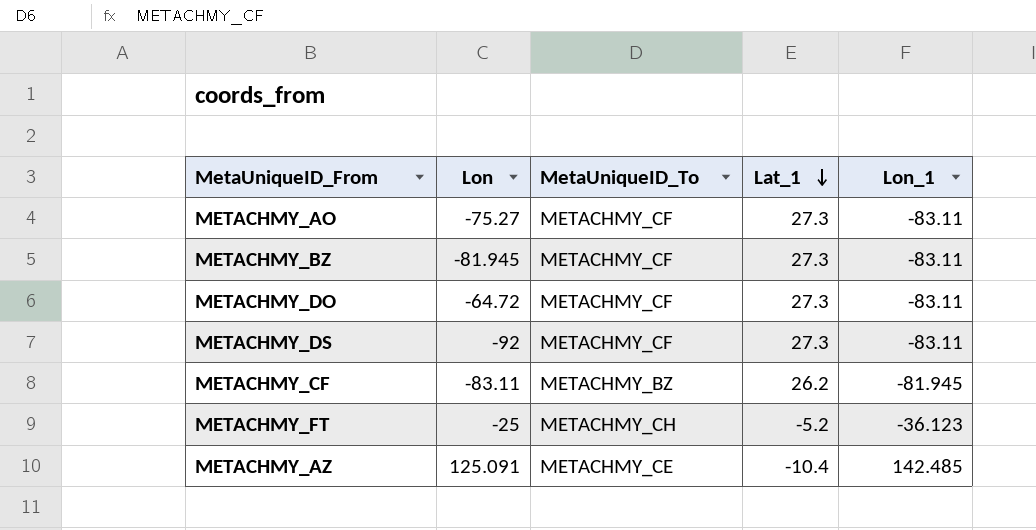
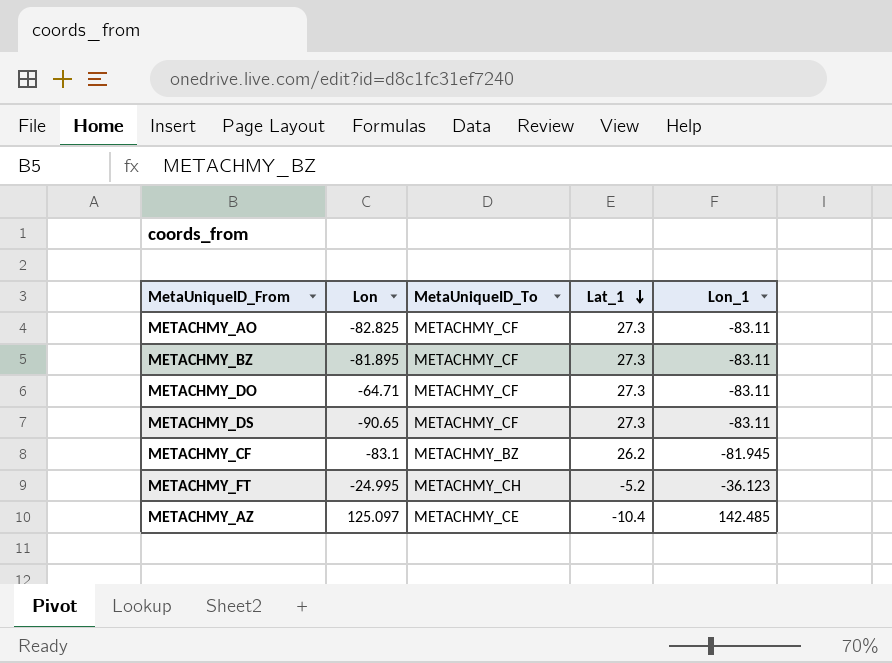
METACHMY_AO | Lon: -75.27 -> -82.825
METACHMY_BZ | Lon: -81.945 -> -81.895
METACHMY_DO | Lon: -64.72 -> -64.71
METACHMY_DS | Lon: -92 -> -90.65
METACHMY_CF | Lon: -83.11 -> -83.1
METACHMY_FT | Lon: -25 -> -24.995
METACHMY_AZ | Lon: 125.091 -> 125.097

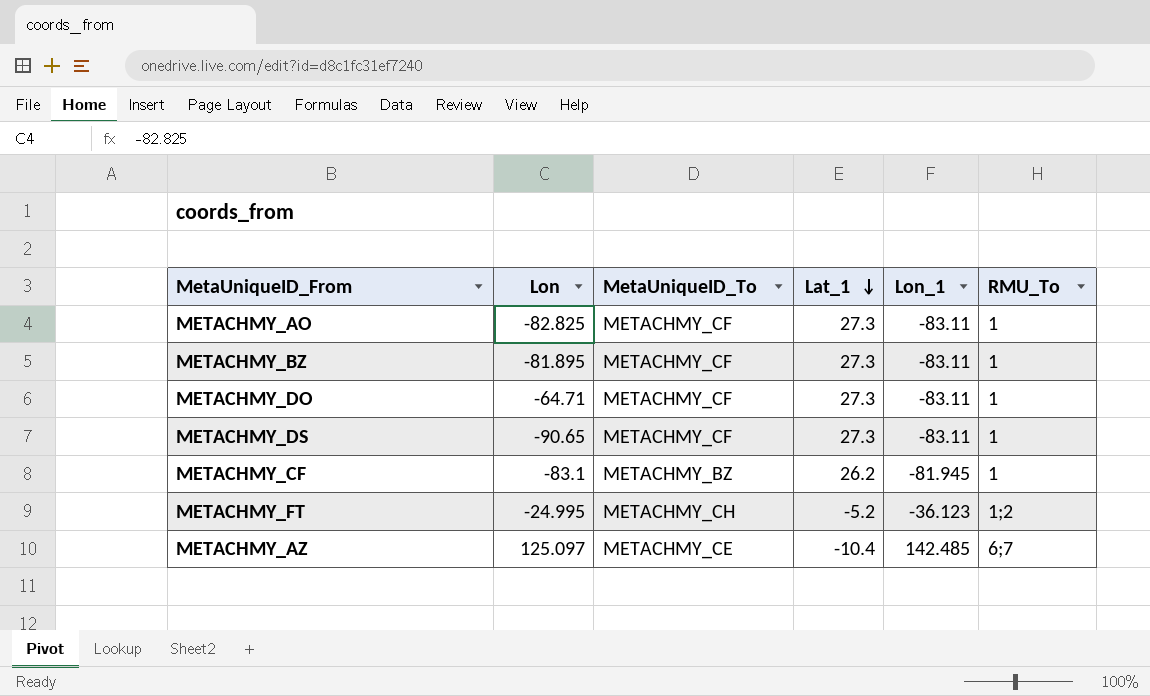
column RMU_To | position: none -> 6

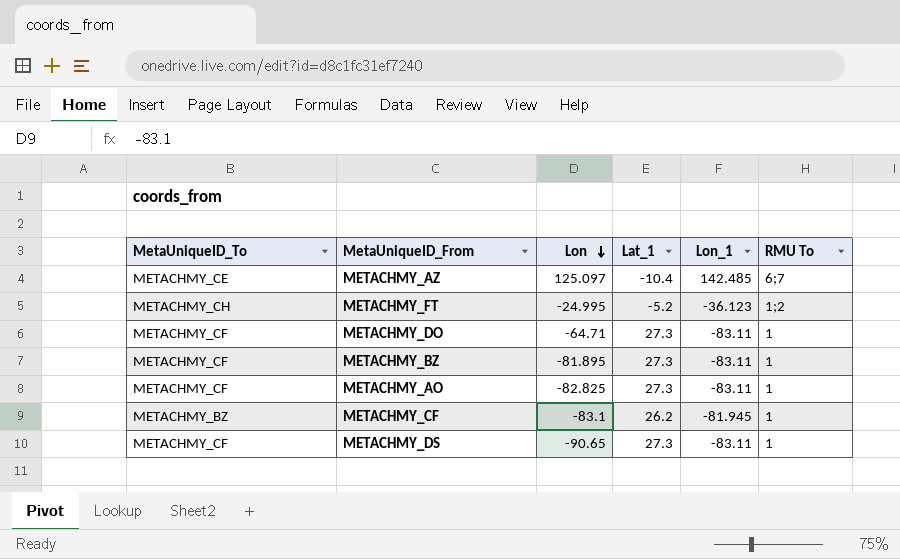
row order: Lat_1 descending -> Lon descending
column MetaUniqueID_To | position: 3 -> 1
column name: RMU_To -> RMU To

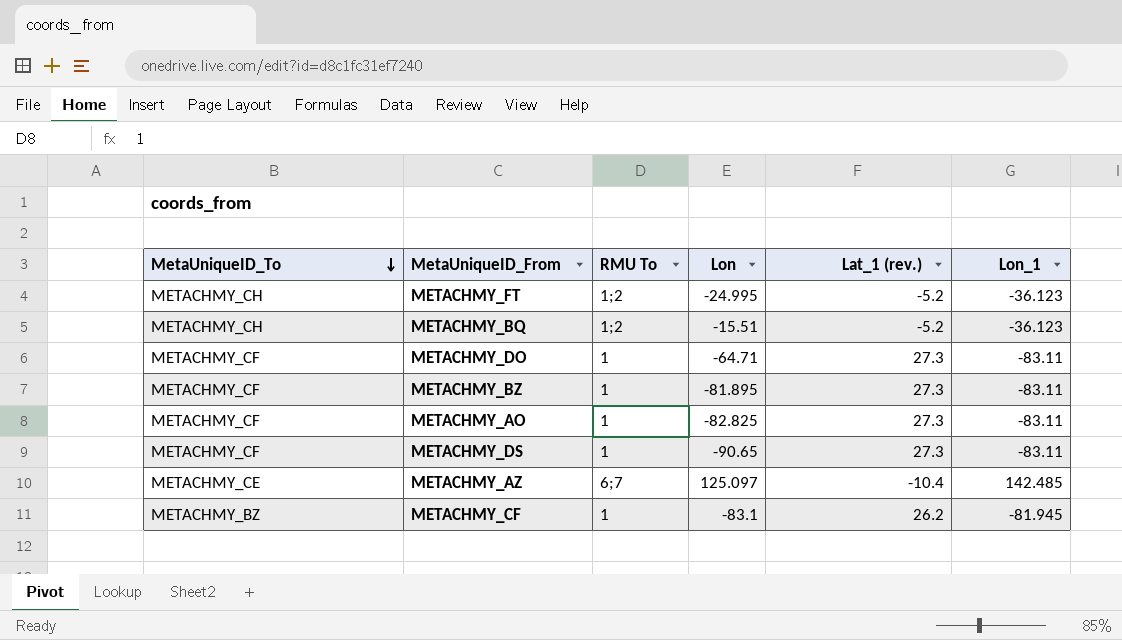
row order: Lon descending -> MetaUniqueID_To descending
column RMU To | position: 6 -> 3
column name: Lat_1 -> Lat_1 (rev.)
row METACHMY_BQ: none -> METACHMY_CH | 1;2 | -15.51 | -5.2 | -36.123

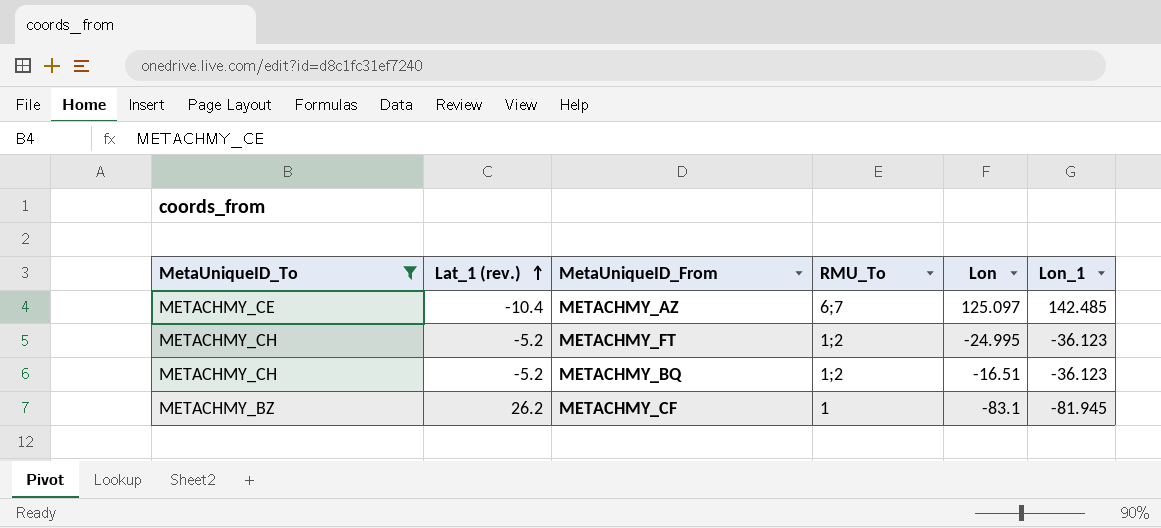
filter: none -> MetaUniqueID_To != METACHMY_CF
row order: MetaUniqueID_To descending -> Lat_1 (rev.) ascending
column Lat_1 (rev.) | position: 5 -> 2
column name: RMU To -> RMU_To
METACHMY_BQ | Lon: -15.51 -> -16.51

